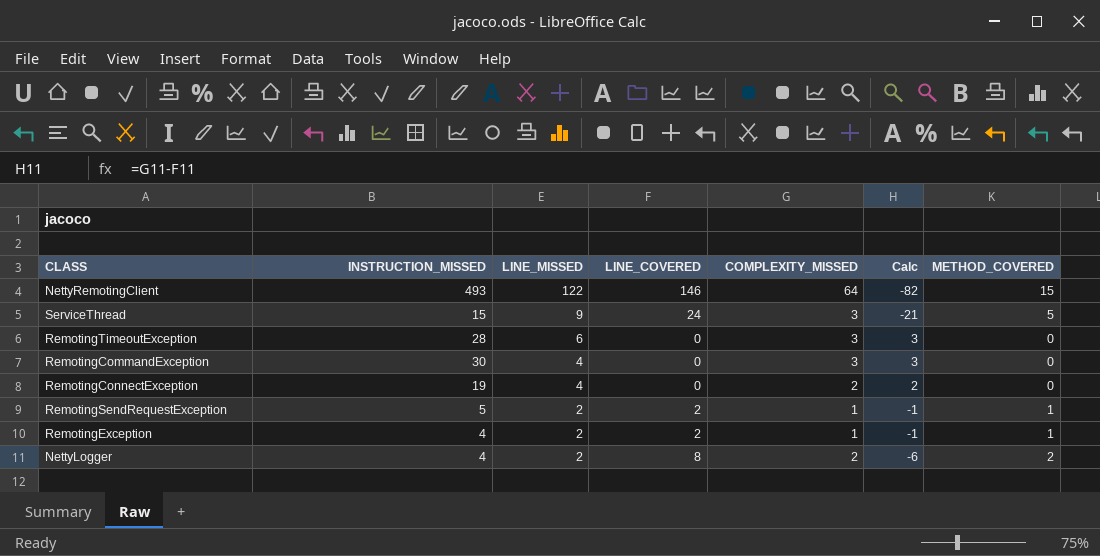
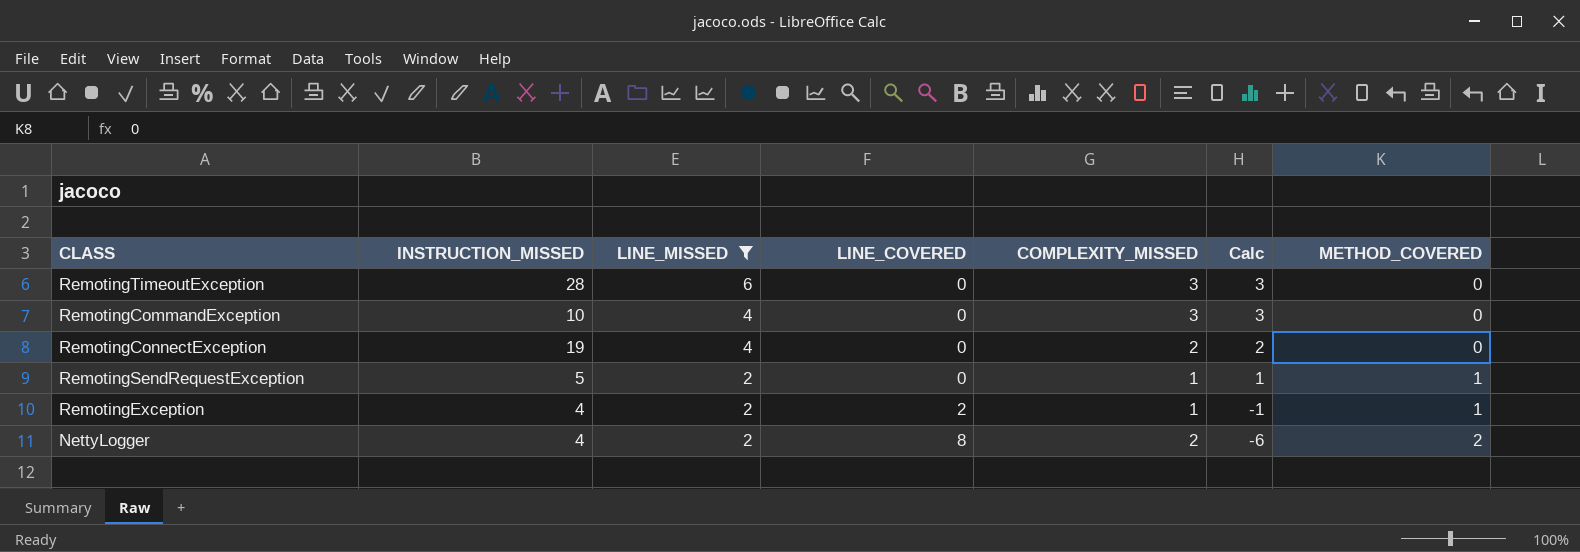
filter: none -> LINE_MISSED <= 6
RemotingCommandException | INSTRUCTION_MISSED: 30 -> 10
RemotingSendRequestException | LINE_COVERED: 2 -> 0
RemotingSendRequestException | Calc: -1 -> 1

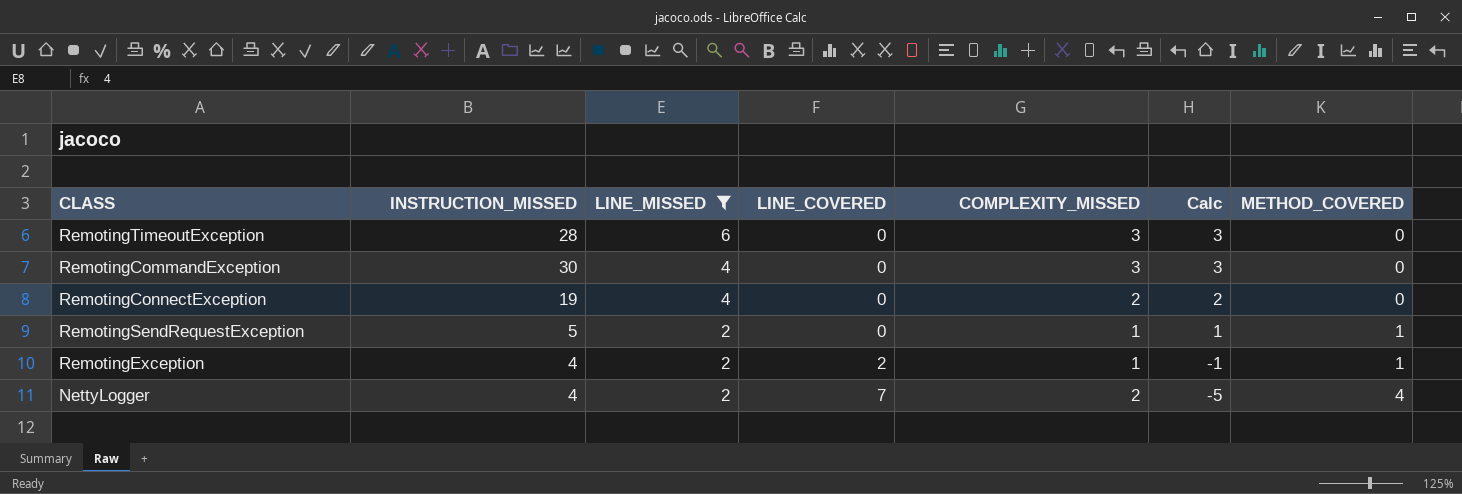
RemotingCommandException | INSTRUCTION_MISSED: 10 -> 30
NettyLogger | LINE_COVERED: 8 -> 7
NettyLogger | Calc: -6 -> -5
NettyLogger | METHOD_COVERED: 2 -> 4

